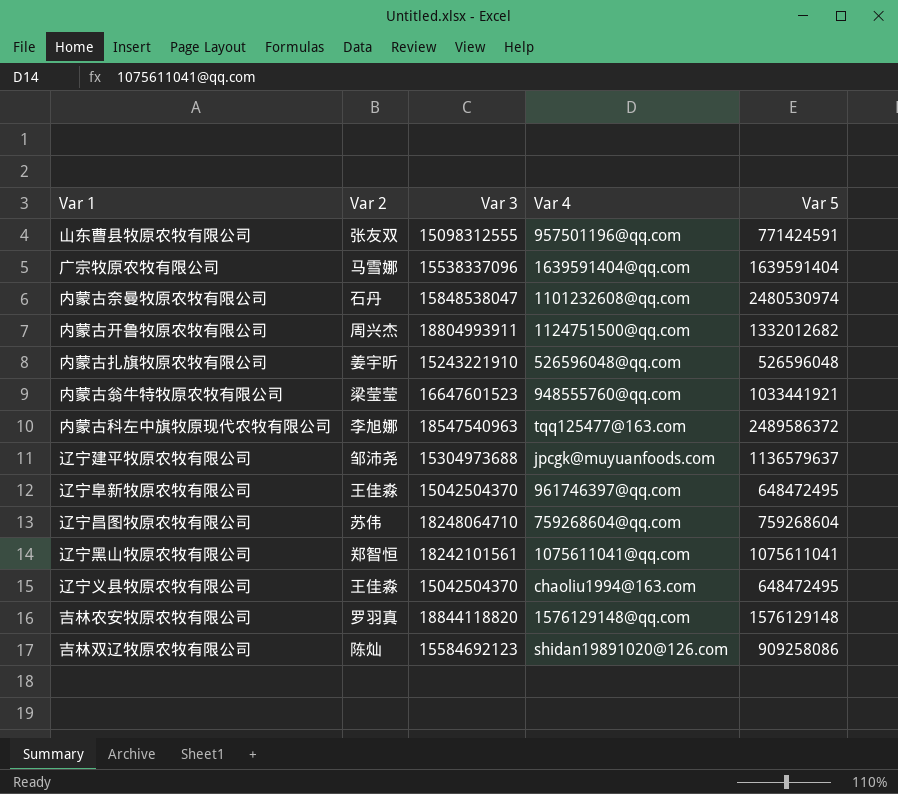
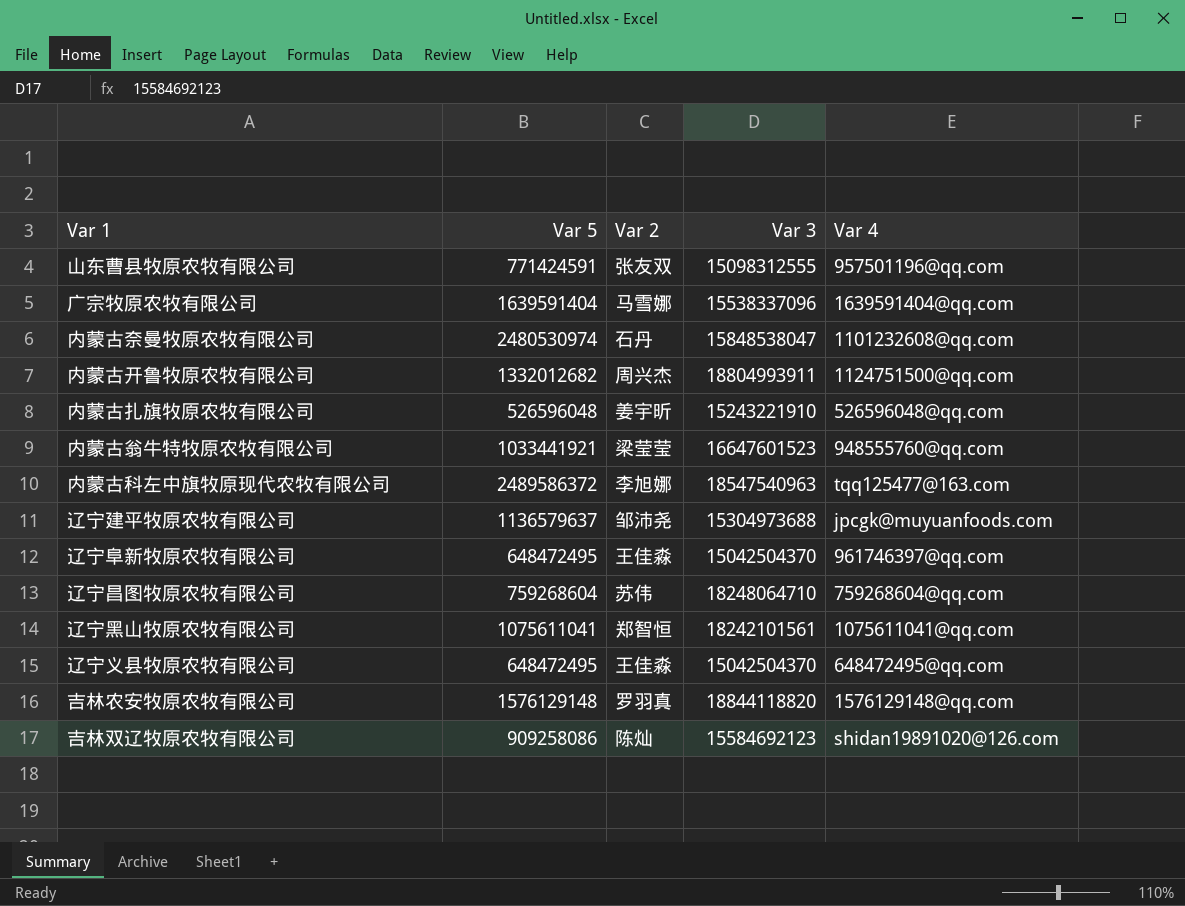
column Var 5 | position: 5 -> 2
辽宁义县牧原农牧有限公司 | Var 4: chaoliu1994@163.com -> 648472495@qq.com

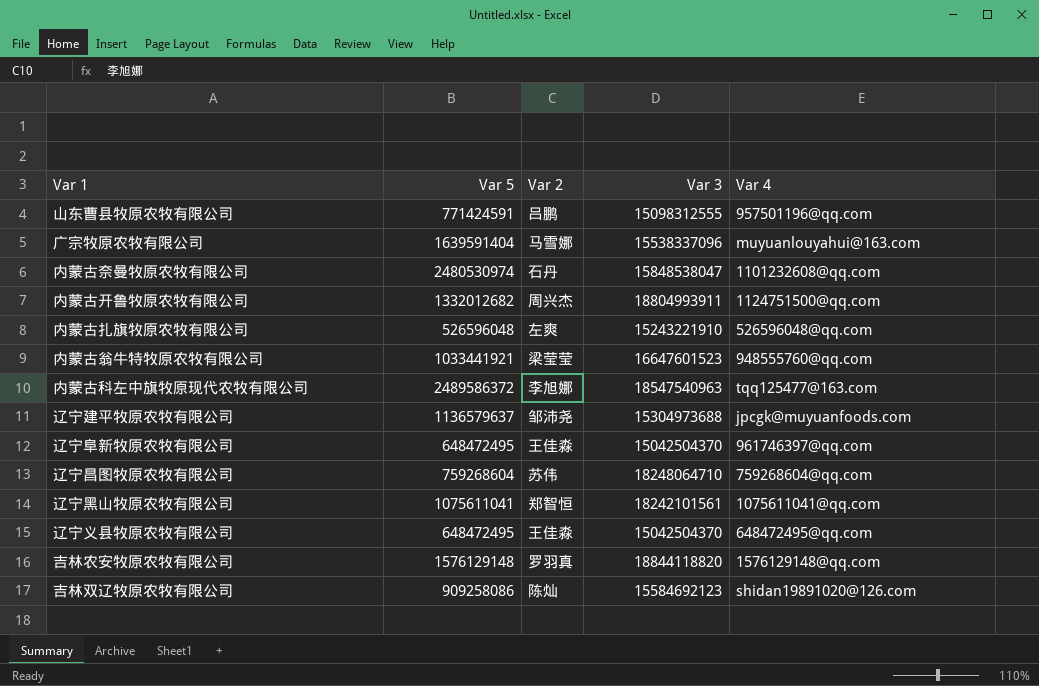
山东曹县牧原农牧有限公司 | Var 2: 张友双 -> 吕鹏
广宗牧原农牧有限公司 | Var 4: 1639591404@qq.com -> muyuanlouyahui@163.com
内蒙古扎旗牧原农牧有限公司 | Var 2: 姜宇昕 -> 左爽

